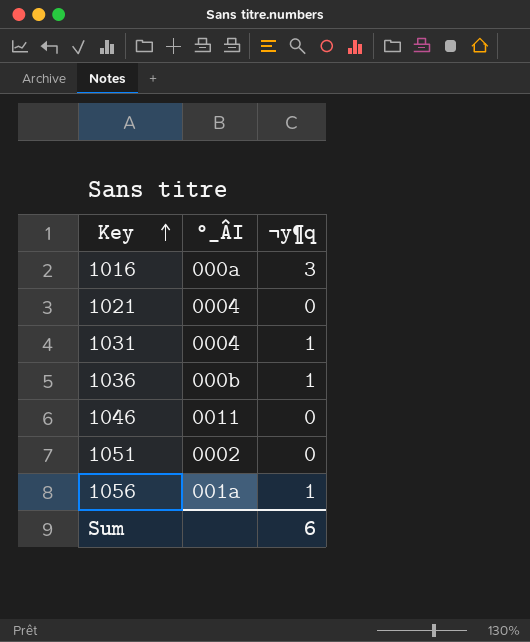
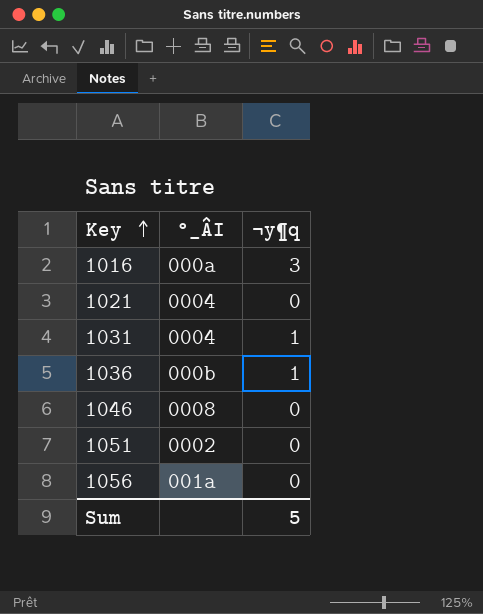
1046 | °_ÂI: 0011 -> 0008
1056 | ¬y¶q: 1 -> 0
Sum | ¬y¶q: 6 -> 5

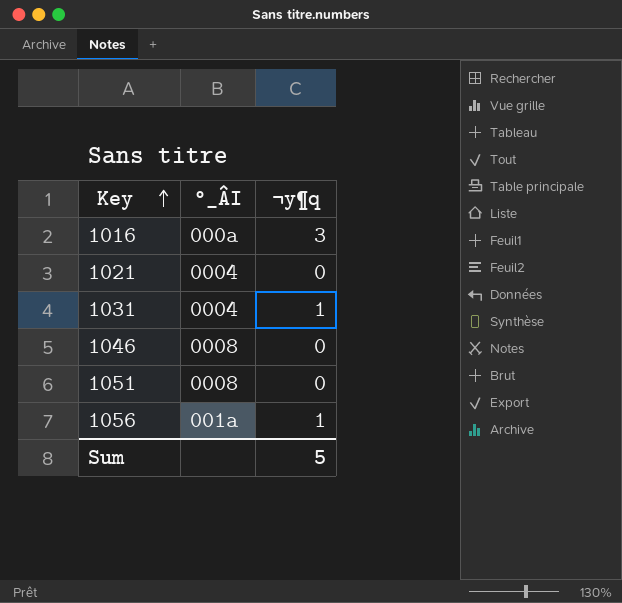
row 1036: 000b | 1 -> none
1051 | °_ÂI: 0002 -> 0008
1056 | ¬y¶q: 0 -> 1

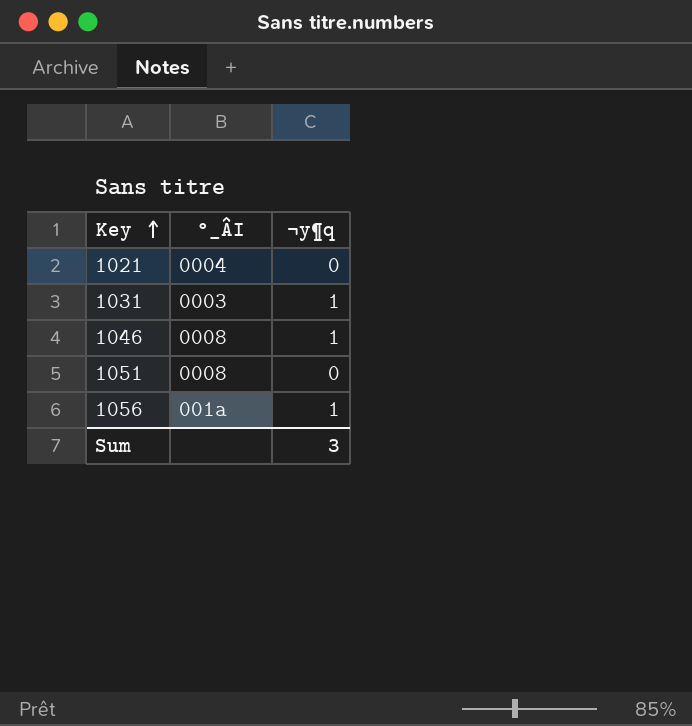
row 1016: 000a | 3 -> none
1031 | °_ÂI: 0004 -> 0003
1046 | ¬y¶q: 0 -> 1
Sum | ¬y¶q: 5 -> 3

